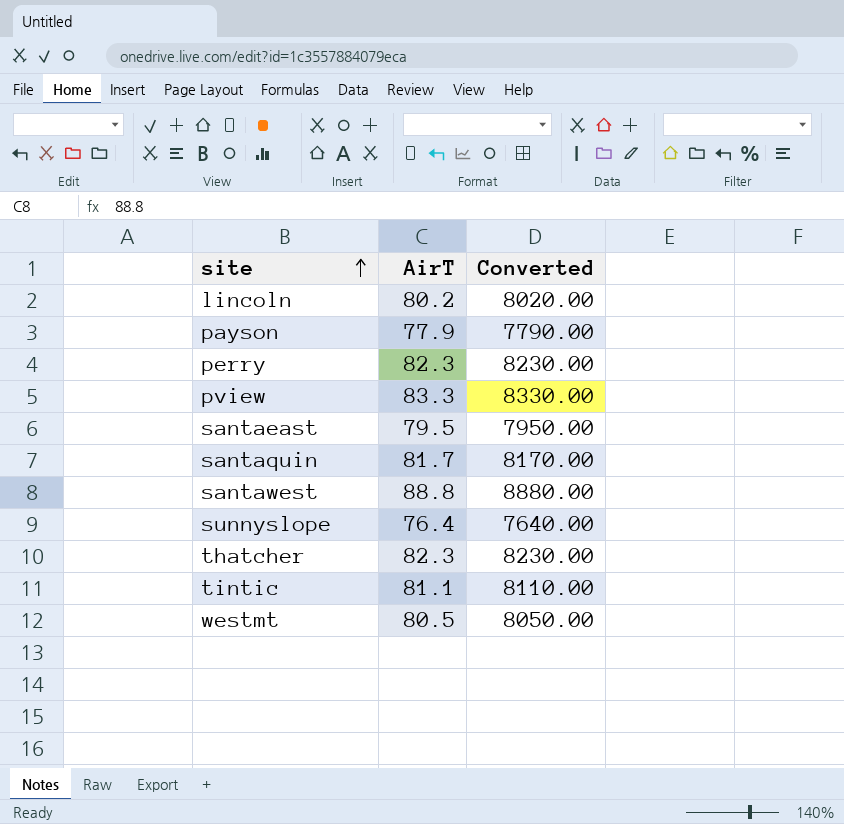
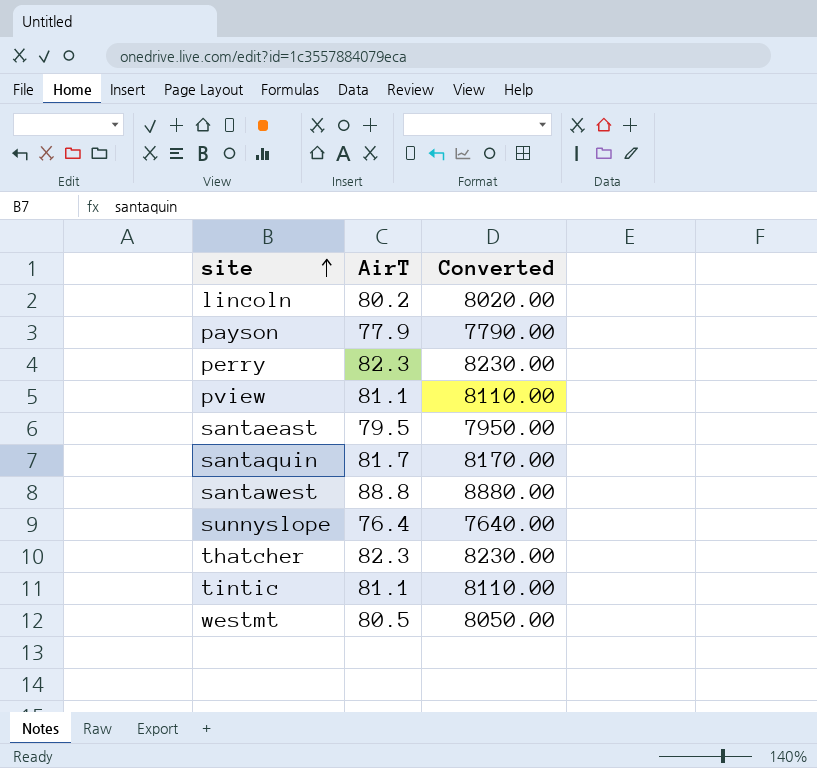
pview | AirT: 83.3 -> 81.1
pview | Converted: 8330.00 -> 8110.00

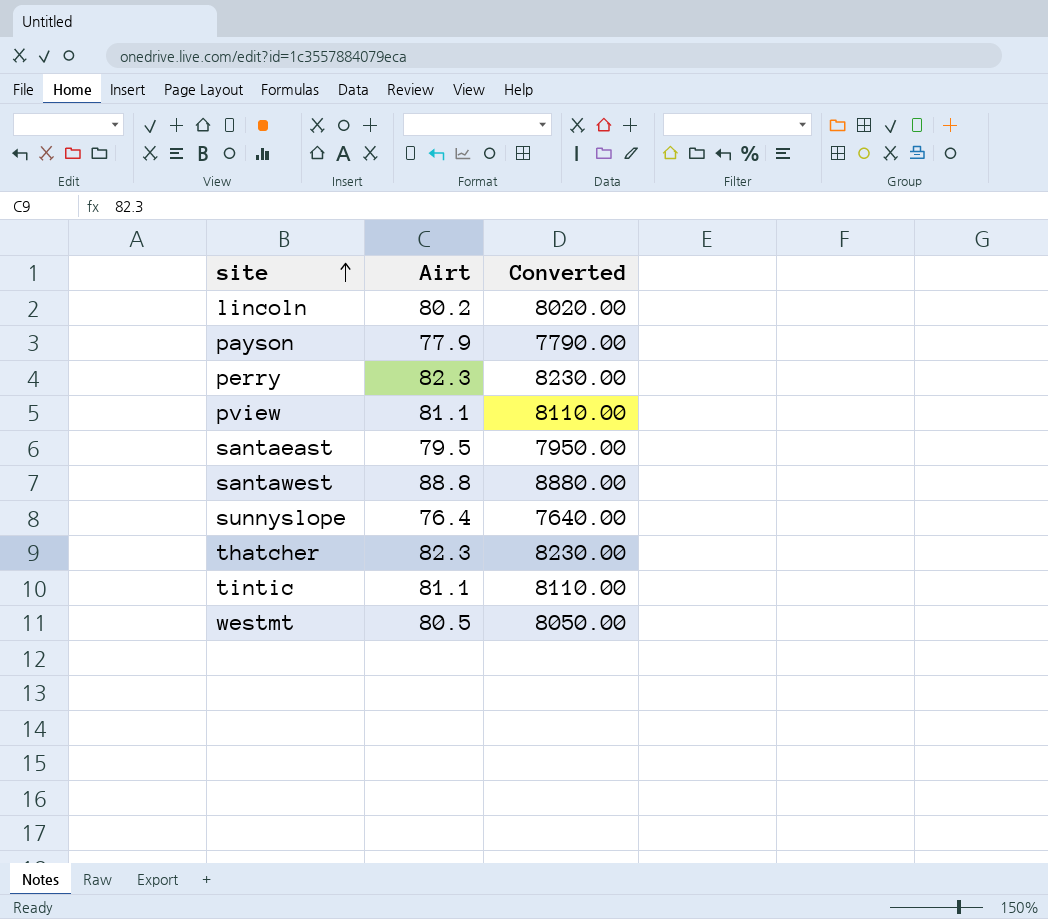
column name: AirT -> Airt
row santaquin: 81.7 | 8170.00 -> none

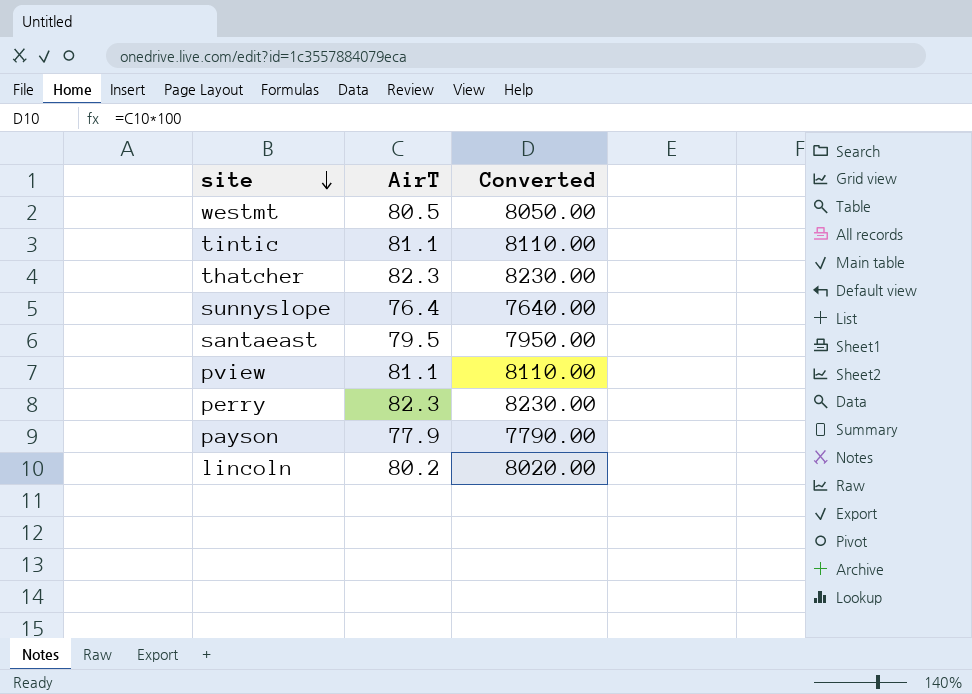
row order: site ascending -> site descending
column name: Airt -> AirT
row santawest: 88.8 | 8880.00 -> none

